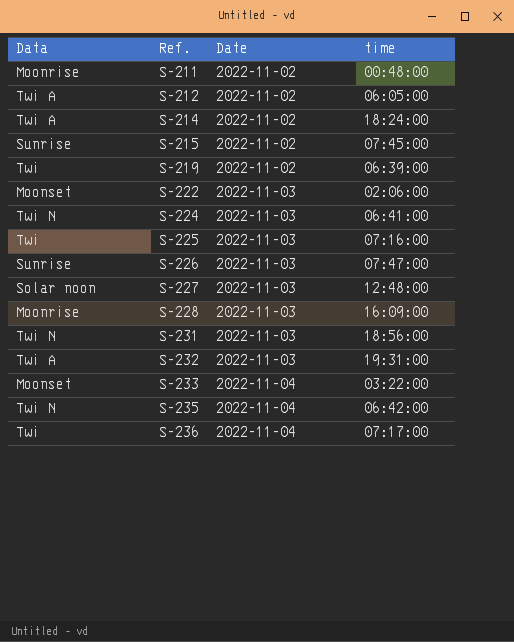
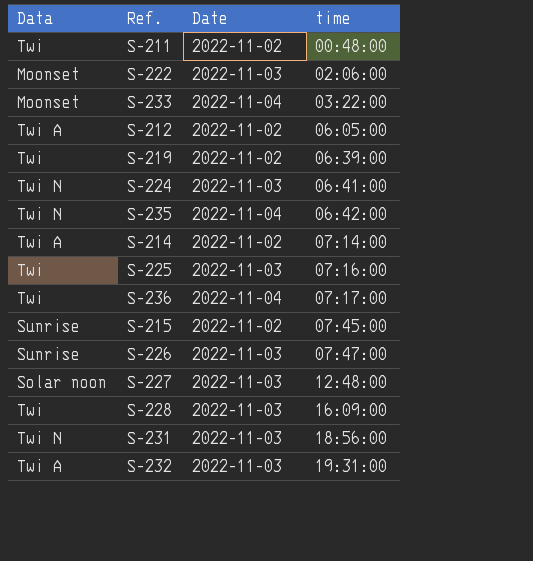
row order: Ref. ascending -> time ascending
S-211 | Data: Moonrise -> Twi
S-214 | time: 18:24:00 -> 07:14:00
S-228 | Data: Moonrise -> Twi

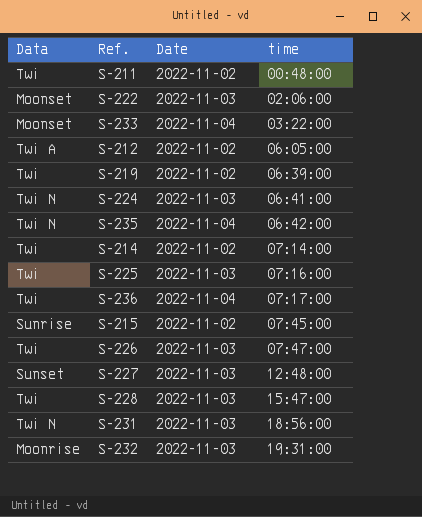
S-214 | Data: Twi A -> Twi
S-226 | Data: Sunrise -> Twi
S-227 | Data: Solar noon -> Sunset
S-228 | time: 16:09:00 -> 15:47:00
S-232 | Data: Twi A -> Moonrise

